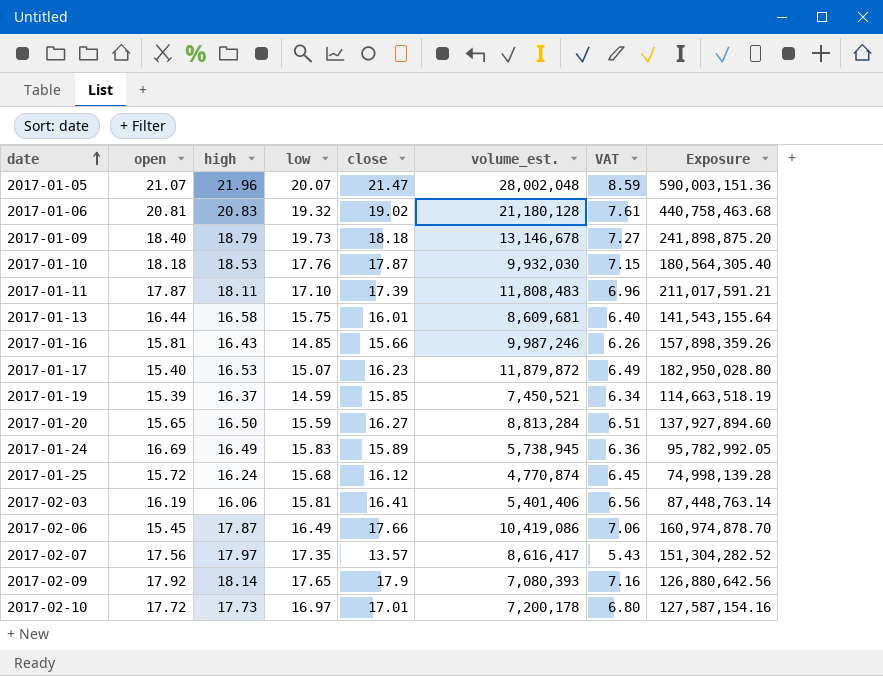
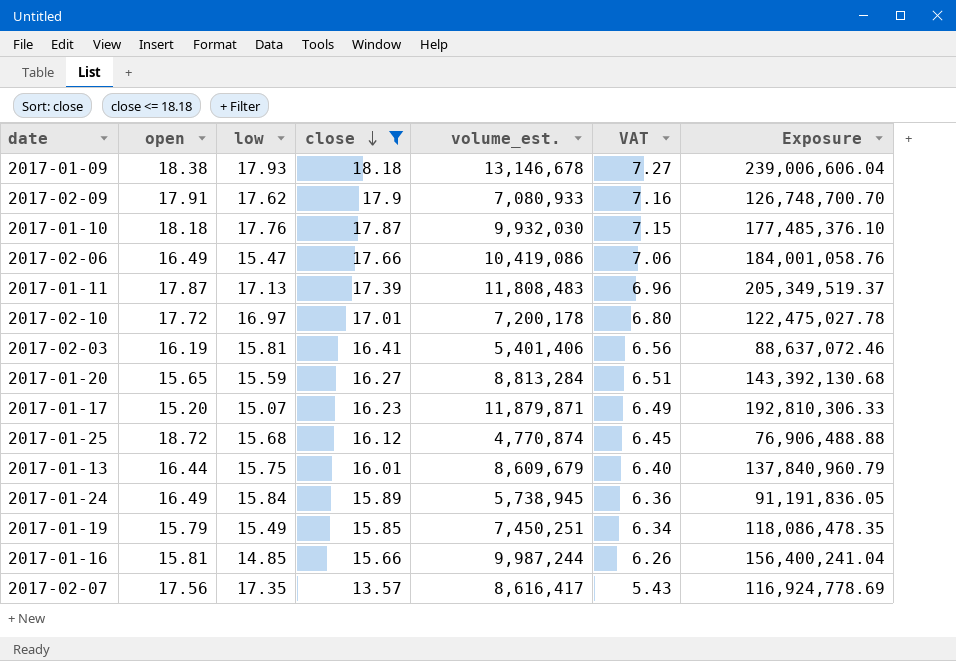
filter: none -> close <= 18.18
row order: date ascending -> close descending
column high | position: 3 -> none
column Exposure | formula: [open] * [volume_est.] -> [close] * [volume_est.]
2017-01-09 | open: 18.40 -> 18.38
2017-01-09 | low: 19.73 -> 17.93
2017-02-09 | open: 17.92 -> 17.91
2017-02-09 | low: 17.65 -> 17.62
2017-02-09 | volume_est.: 7,080,393 -> 7,080,933
2017-02-06 | open: 15.45 -> 16.49
2017-02-06 | low: 16.49 -> 15.47
2017-01-11 | low: 17.10 -> 17.13
2017-01-17 | open: 15.40 -> 15.20
2017-01-17 | volume_est.: 11,879,872 -> 11,879,871
2017-01-25 | open: 15.72 -> 18.72
2017-01-13 | volume_est.: 8,609,681 -> 8,609,679
2017-01-24 | open: 16.69 -> 16.49
2017-01-24 | low: 15.83 -> 15.84
2017-01-19 | open: 15.39 -> 15.79
2017-01-19 | low: 14.59 -> 15.49
2017-01-19 | volume_est.: 7,450,521 -> 7,450,251
2017-01-16 | volume_est.: 9,987,246 -> 9,987,244

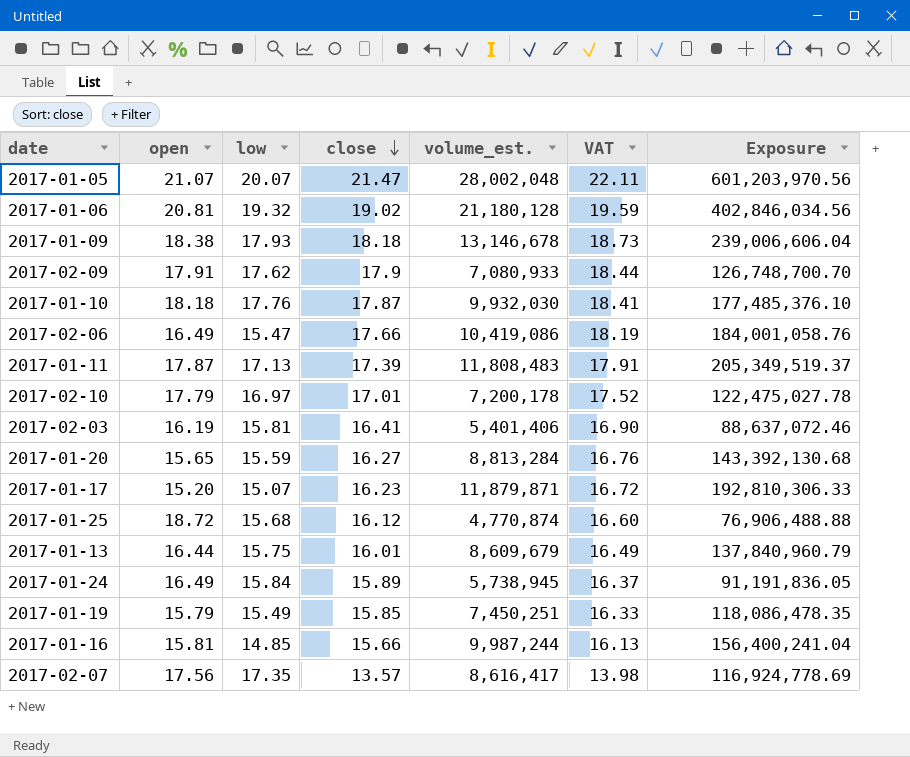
filter: close <= 18.18 -> none
column VAT | formula: [close] * 0.4 -> [close] * 1.03
2017-02-10 | open: 17.72 -> 17.79

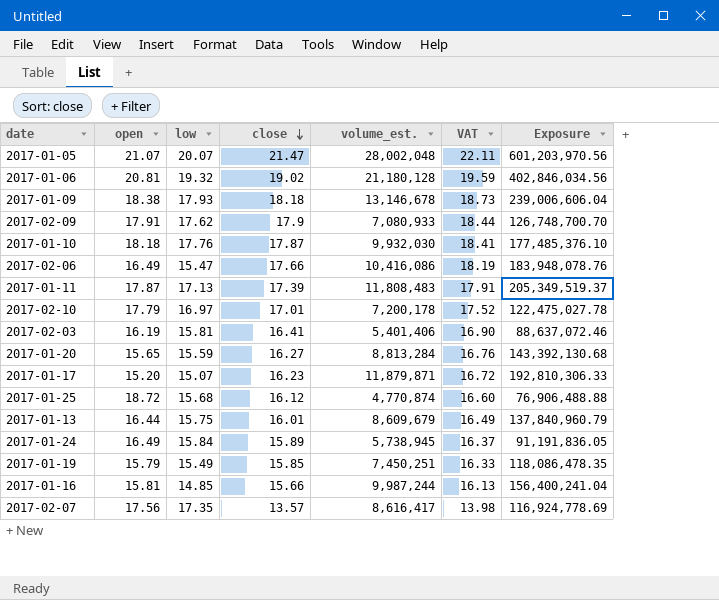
2017-02-06 | volume_est.: 10,419,086 -> 10,416,086
2017-02-06 | Exposure: 184,001,058.76 -> 183,948,078.76

